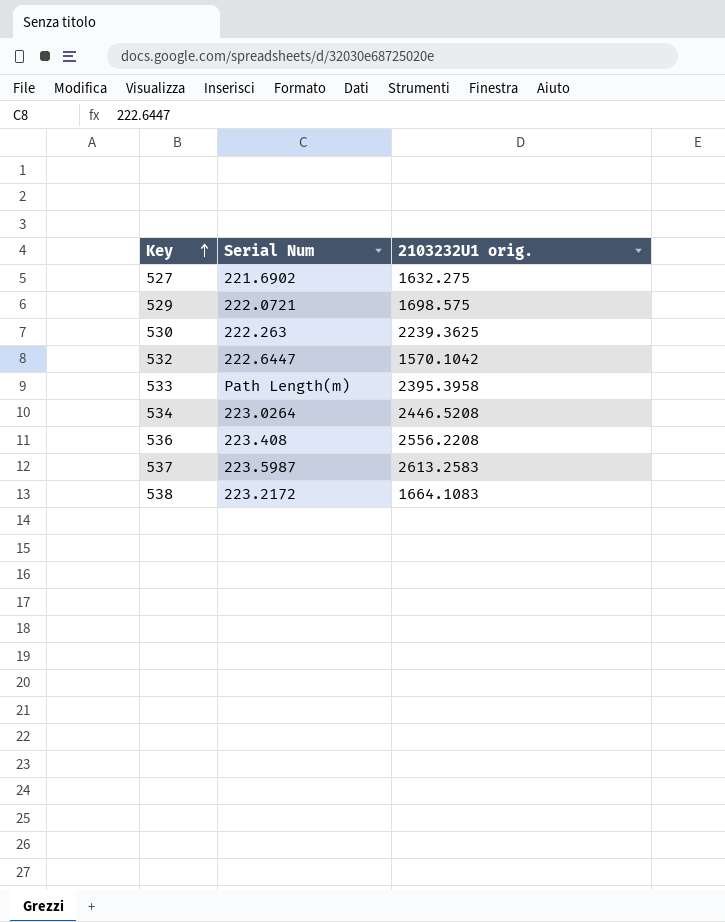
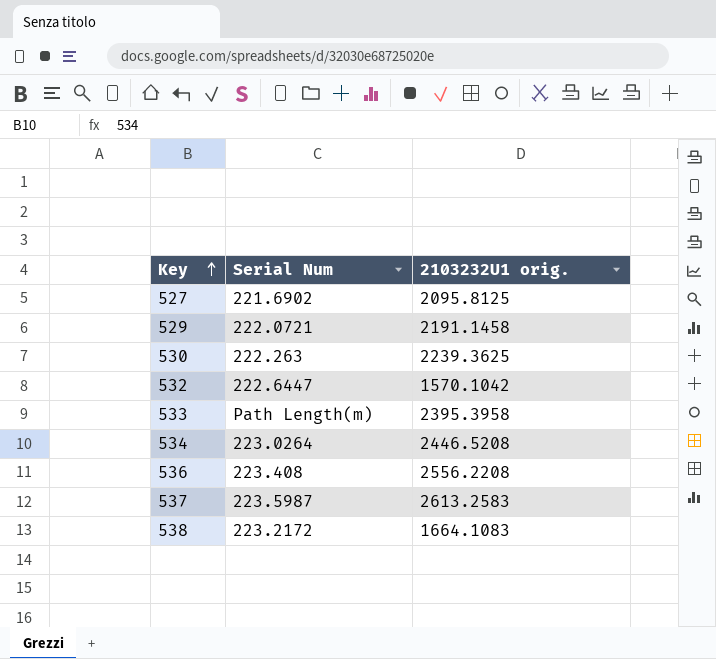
527 | 2103232U1 orig.: 1632.275 -> 2095.8125
529 | 2103232U1 orig.: 1698.575 -> 2191.1458

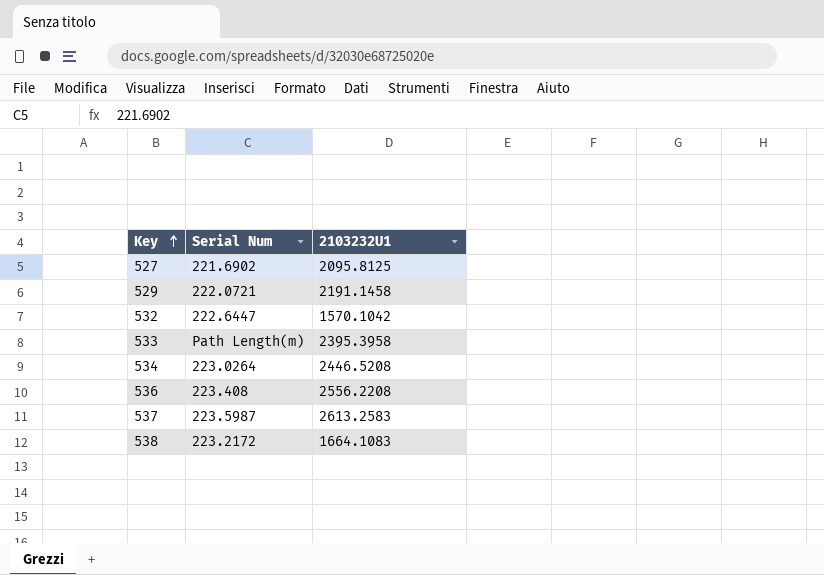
column name: 2103232U1 orig. -> 2103232U1
row 530: 222.263 | 2239.3625 -> none

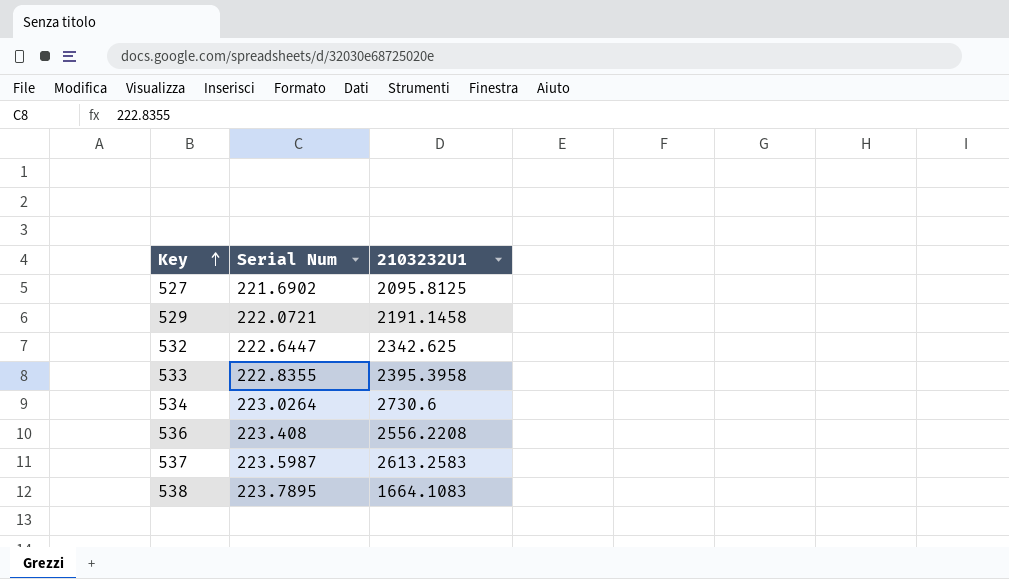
532 | 2103232U1: 1570.1042 -> 2342.625
533 | Serial Num: Path Length(m) -> 222.8355
534 | 2103232U1: 2446.5208 -> 2730.6
538 | Serial Num: 223.2172 -> 223.7895

